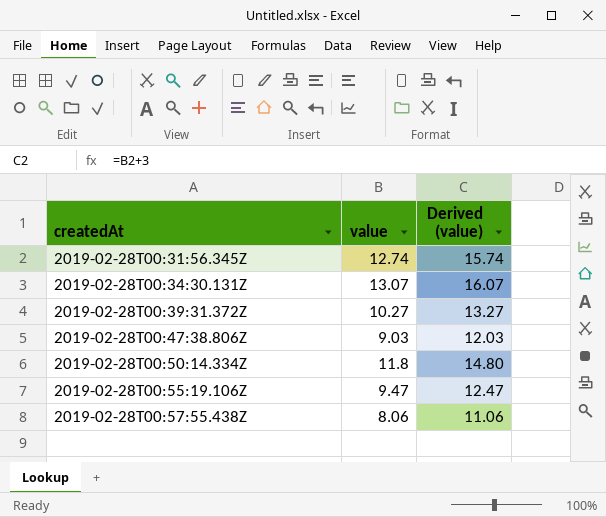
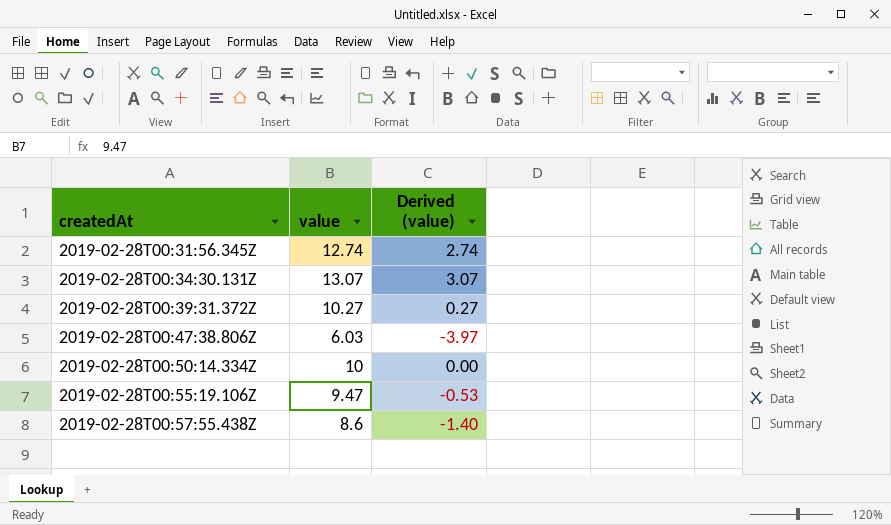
column Derived (value) | formula: [value] + 3 -> [value] - 10
2019-02-28T00:47:38.806Z | value: 9.03 -> 6.03
2019-02-28T00:50:14.334Z | value: 11.8 -> 10
2019-02-28T00:57:55.438Z | value: 8.06 -> 8.6

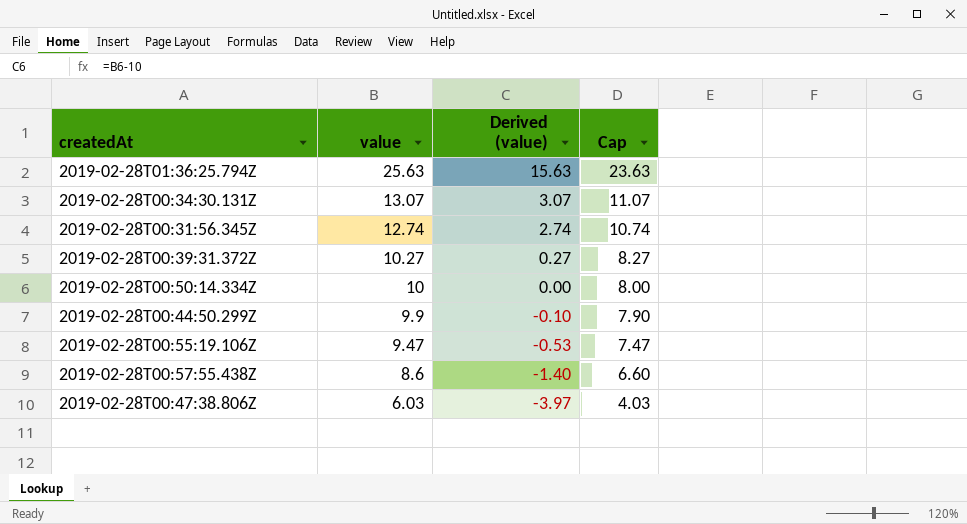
row order: createdAt ascending -> value descending
column Cap | formula: none -> [value] - 2
row 2019-02-28T01:36:25.794Z: none -> 25.63 | 15.63 | 23.63
row 2019-02-28T00:44:50.299Z: none -> 9.9 | -0.10 | 7.90

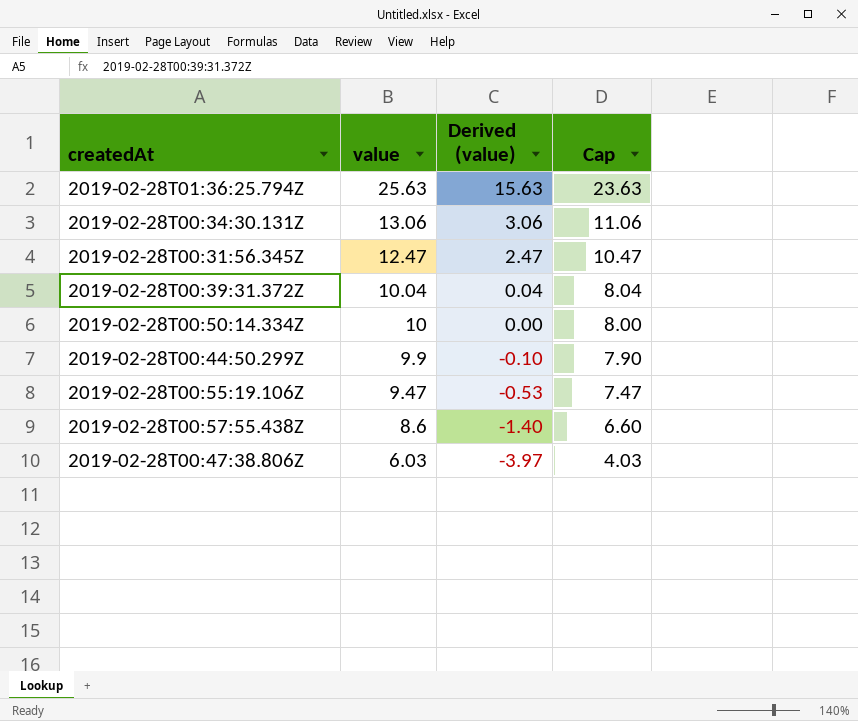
2019-02-28T00:34:30.131Z | value: 13.07 -> 13.06
2019-02-28T00:34:30.131Z | Derived (value): 3.07 -> 3.06
2019-02-28T00:34:30.131Z | Cap: 11.07 -> 11.06
2019-02-28T00:31:56.345Z | value: 12.74 -> 12.47
2019-02-28T00:31:56.345Z | Derived (value): 2.74 -> 2.47
2019-02-28T00:31:56.345Z | Cap: 10.74 -> 10.47
2019-02-28T00:39:31.372Z | value: 10.27 -> 10.04
2019-02-28T00:39:31.372Z | Derived (value): 0.27 -> 0.04
2019-02-28T00:39:31.372Z | Cap: 8.27 -> 8.04

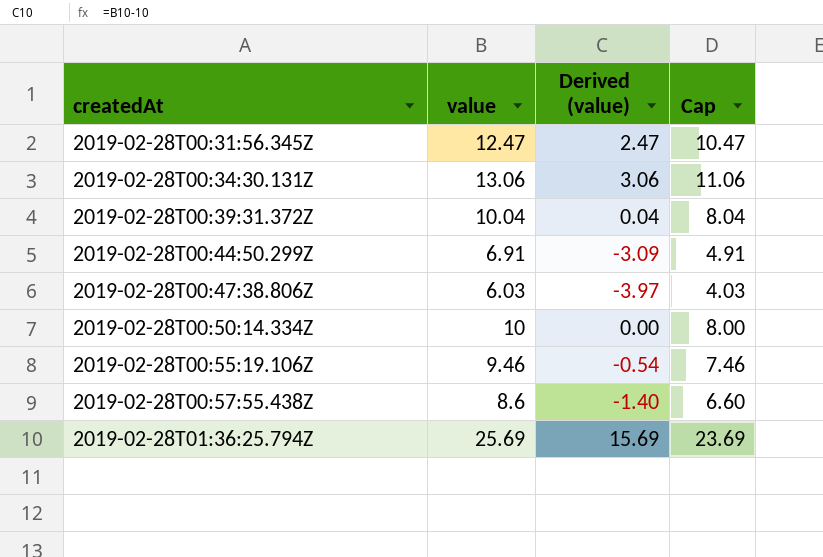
row order: value descending -> createdAt ascending
2019-02-28T00:44:50.299Z | value: 9.9 -> 6.91
2019-02-28T00:44:50.299Z | Derived (value): -0.10 -> -3.09
2019-02-28T00:44:50.299Z | Cap: 7.90 -> 4.91
2019-02-28T00:55:19.106Z | value: 9.47 -> 9.46
2019-02-28T00:55:19.106Z | Derived (value): -0.53 -> -0.54
2019-02-28T00:55:19.106Z | Cap: 7.47 -> 7.46
2019-02-28T01:36:25.794Z | value: 25.63 -> 25.69
2019-02-28T01:36:25.794Z | Derived (value): 15.63 -> 15.69
2019-02-28T01:36:25.794Z | Cap: 23.63 -> 23.69

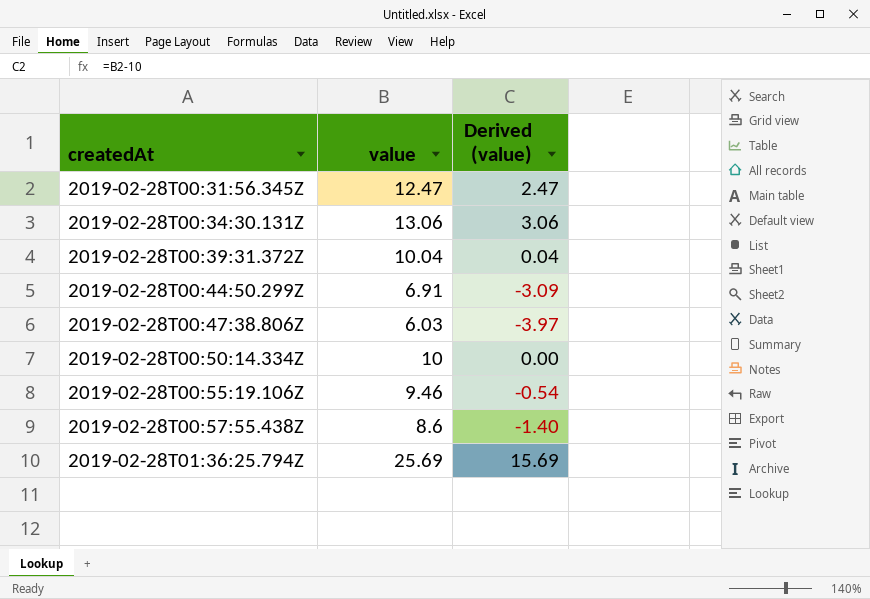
column Cap | formula: [value] - 2 -> none

